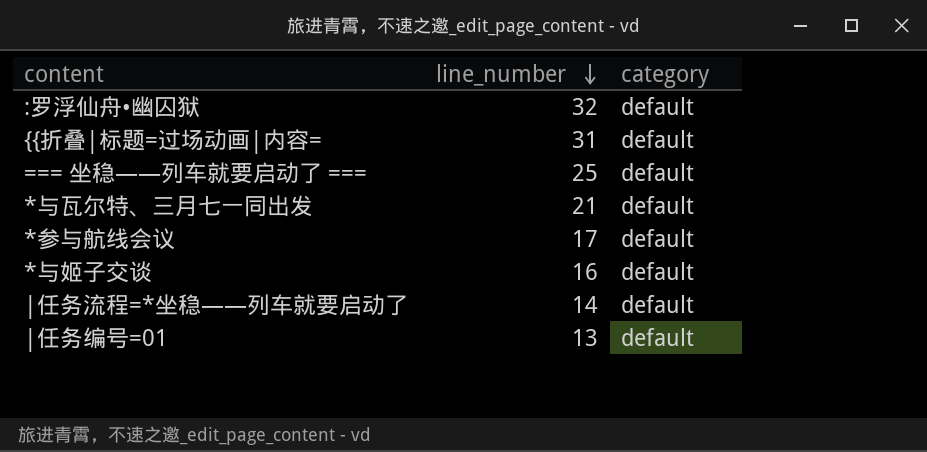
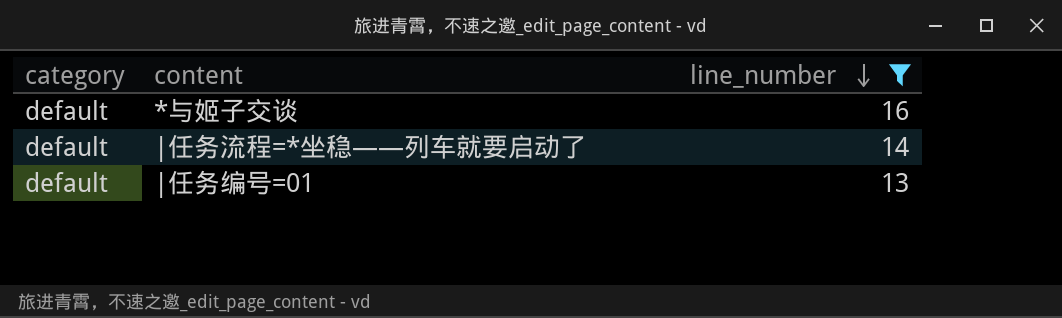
filter: none -> line_number <= 16
column category | position: 3 -> 1

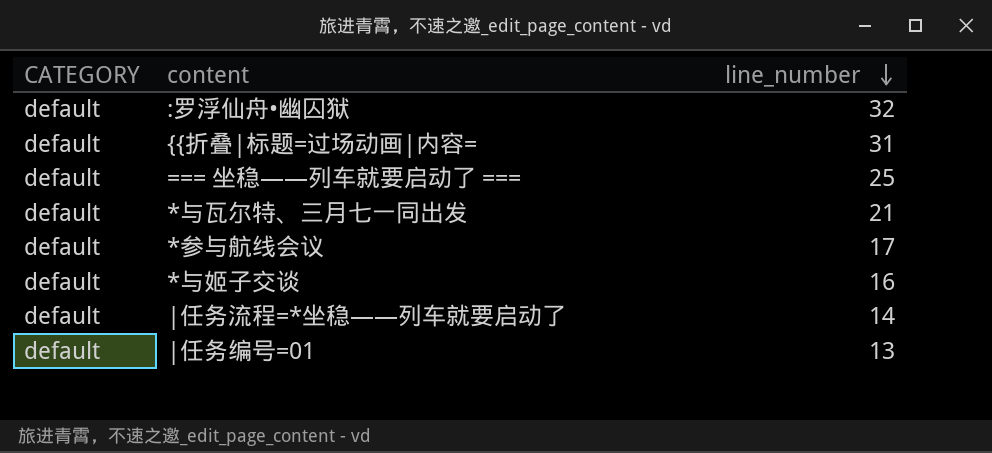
filter: line_number <= 16 -> none
column name: category -> CATEGORY

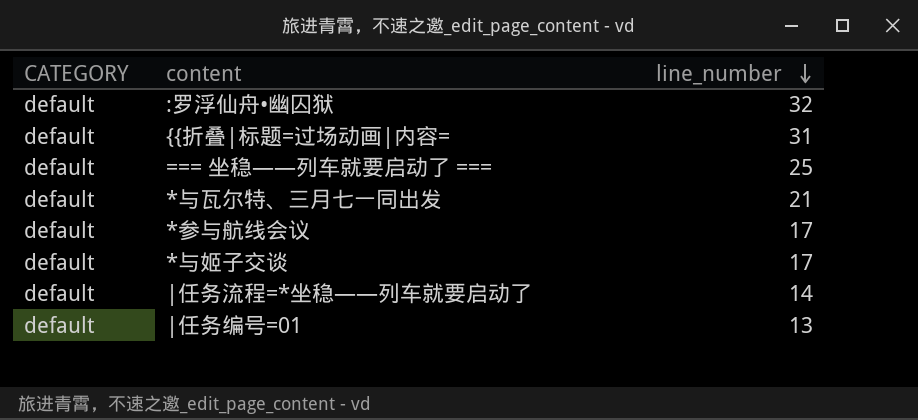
*与姬子交谈 | line_number: 16 -> 17

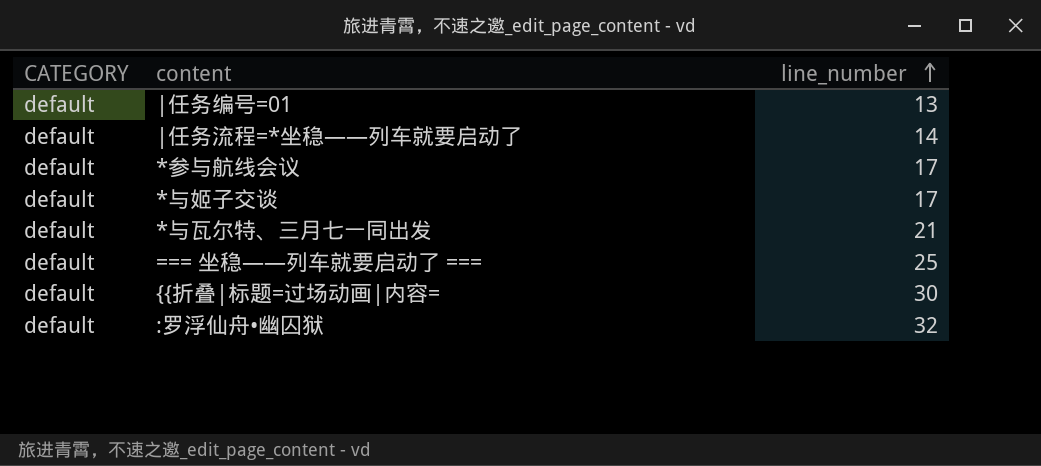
row order: line_number descending -> line_number ascending
{{折叠|标题=过场动画|内容= | line_number: 31 -> 30

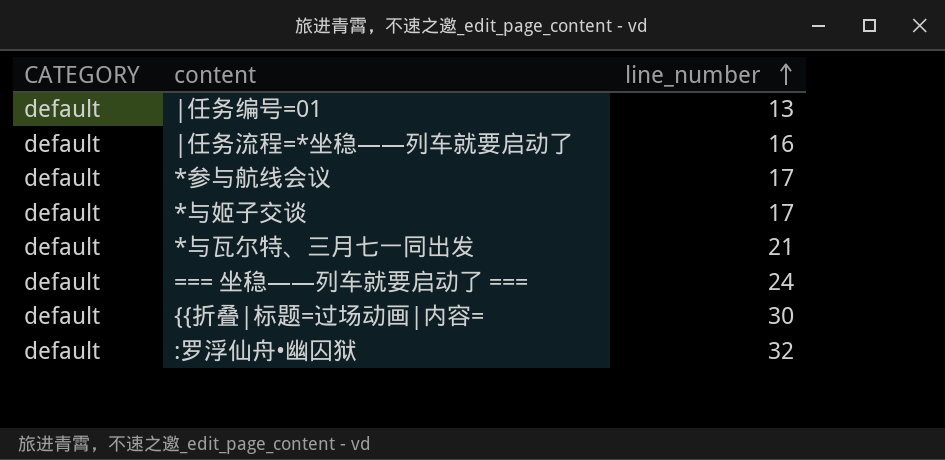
|任务流程=*坐稳——列车就要启动了 | line_number: 14 -> 16
=== 坐稳——列车就要启动了 === | line_number: 25 -> 24

